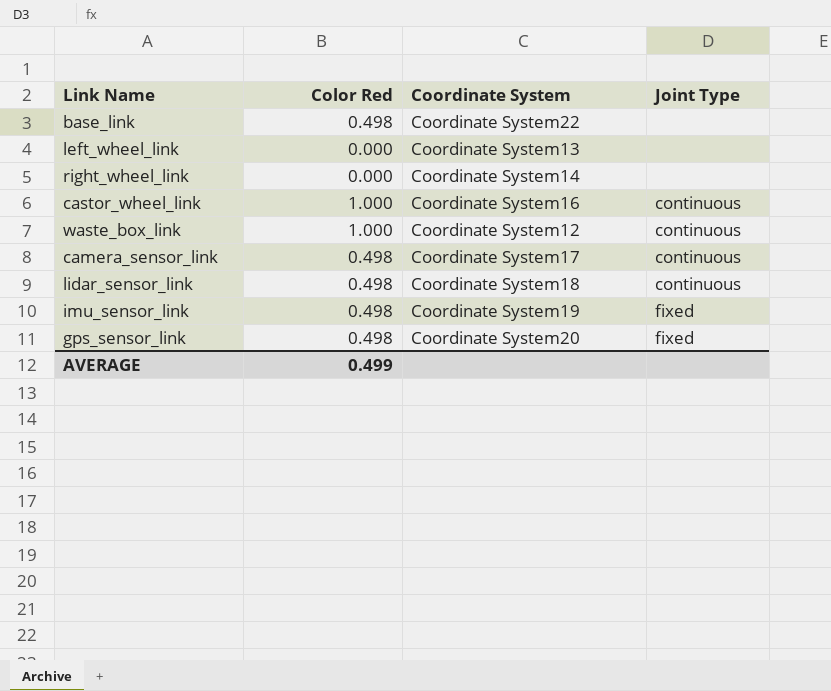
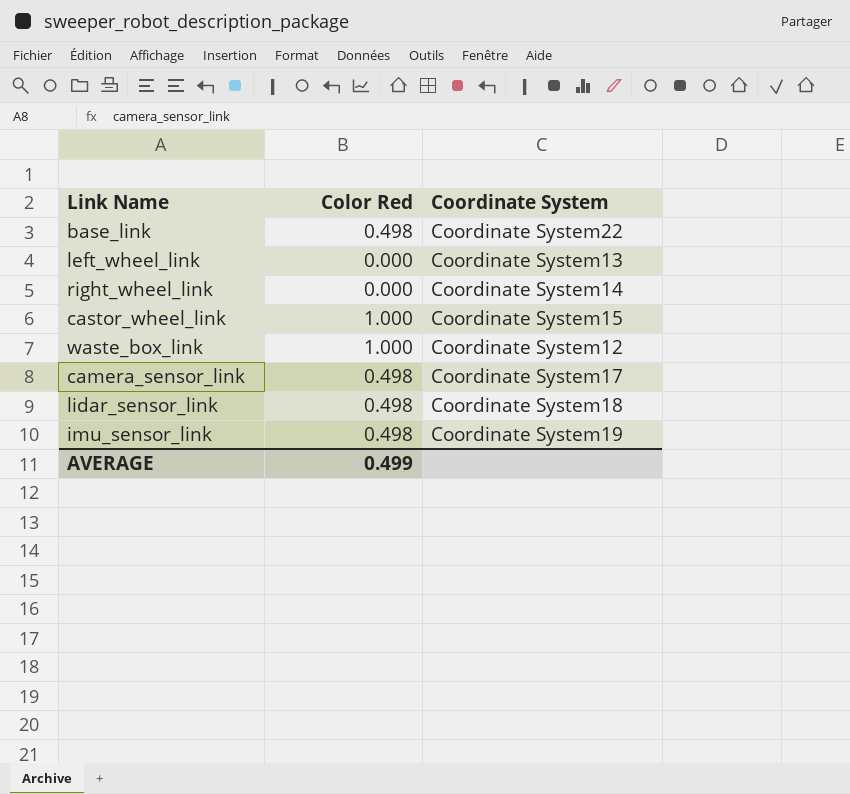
column Joint Type | position: 4 -> none
row gps_sensor_link: 0.498 | Coordinate System20 | fixed -> none
castor_wheel_link | Coordinate System: Coordinate System16 -> Coordinate System15

